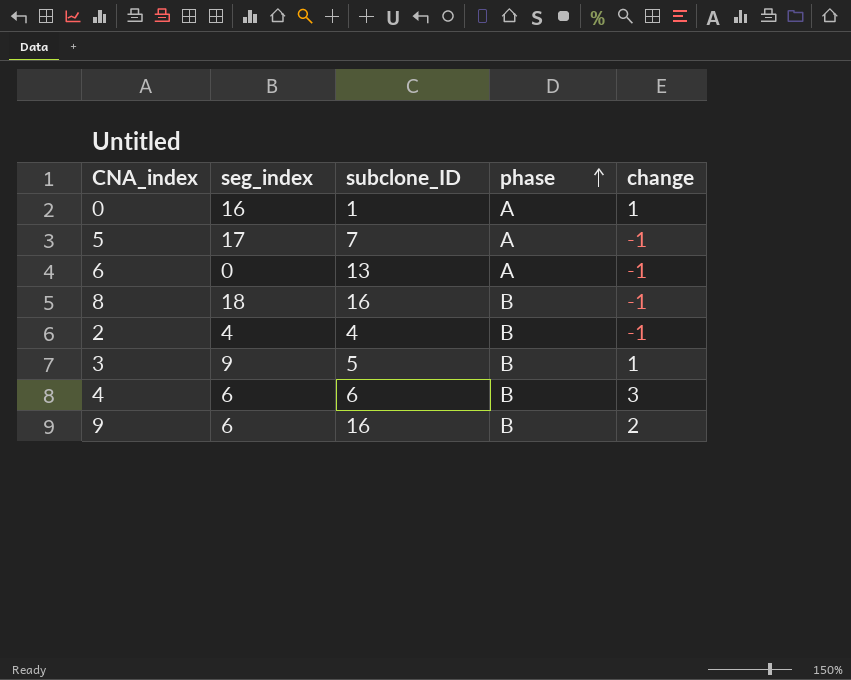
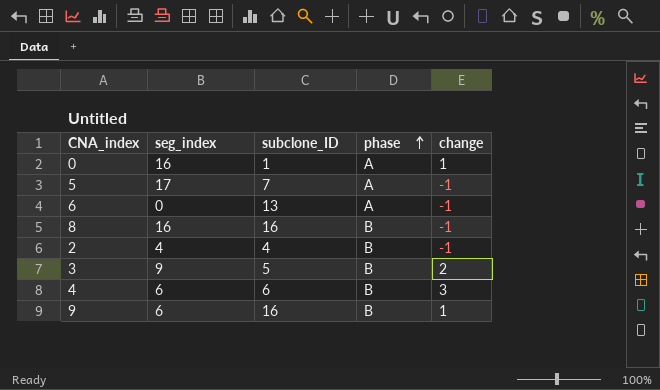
8 | seg_index: 18 -> 16
3 | change: 1 -> 2
9 | change: 2 -> 1

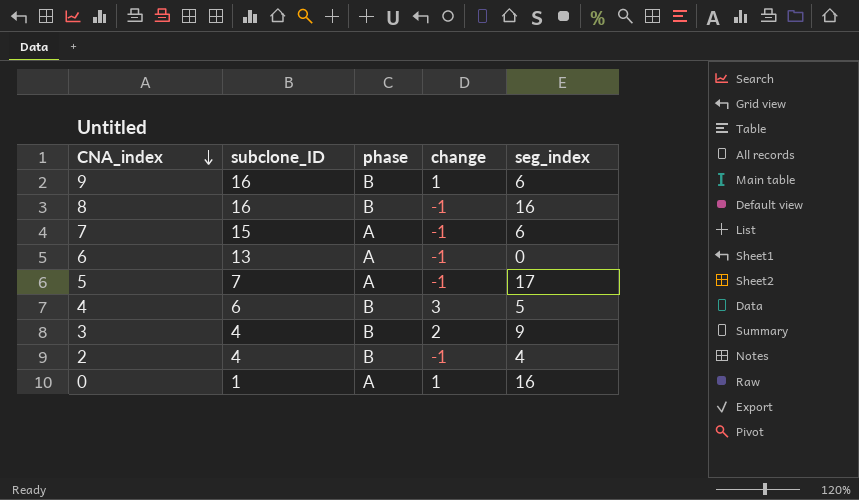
row order: phase ascending -> CNA_index descending
column seg_index | position: 2 -> 5
row 7: none -> 15 | A | -1 | 6
4 | seg_index: 6 -> 5
3 | subclone_ID: 5 -> 4

